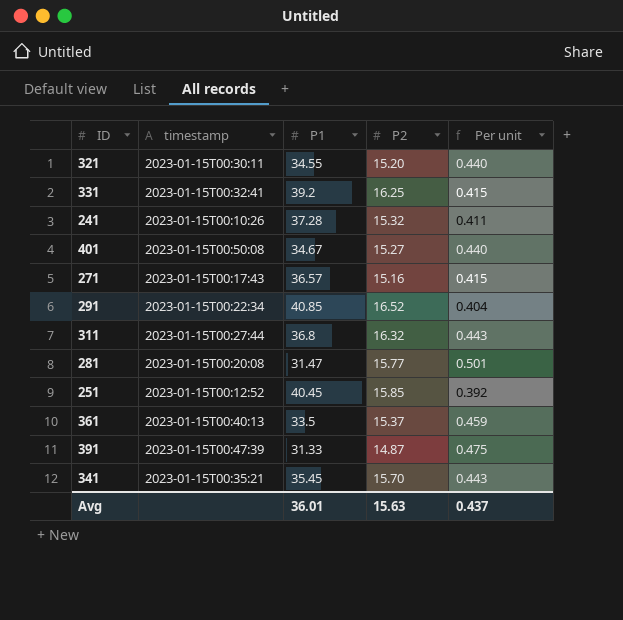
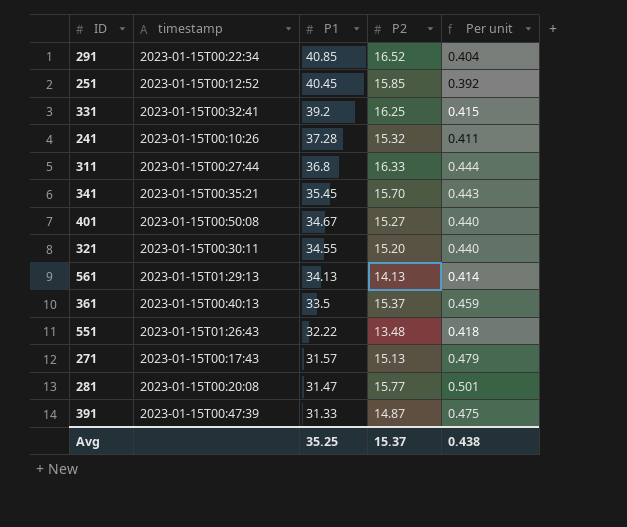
row order: none -> P1 descending
311 | P2: 16.32 -> 16.33
311 | Per unit: 0.443 -> 0.444
row 561: none -> 2023-01-15T01:29:13 | 34.13 | 14.13 | 0.414
row 551: none -> 2023-01-15T01:26:43 | 32.22 | 13.48 | 0.418
271 | P1: 36.57 -> 31.57
271 | P2: 15.16 -> 15.13
271 | Per unit: 0.415 -> 0.479
Avg | P1: 36.01 -> 35.25
Avg | P2: 15.63 -> 15.37
Avg | Per unit: 0.437 -> 0.438

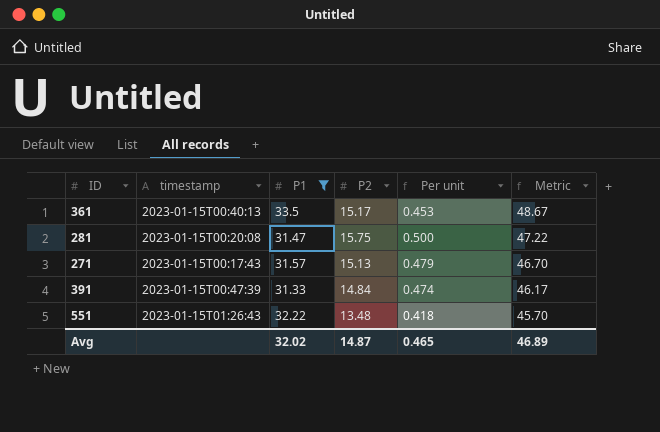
filter: none -> P1 <= 33.5
row order: P1 descending -> Metric descending
column Metric | formula: none -> [P1] + [P2]
361 | P2: 15.37 -> 15.17
361 | Per unit: 0.459 -> 0.453
281 | P2: 15.77 -> 15.75
281 | Per unit: 0.501 -> 0.500
391 | P2: 14.87 -> 14.84
391 | Per unit: 0.475 -> 0.474
Avg | P1: 35.25 -> 32.02
Avg | P2: 15.37 -> 14.87
Avg | Per unit: 0.438 -> 0.465

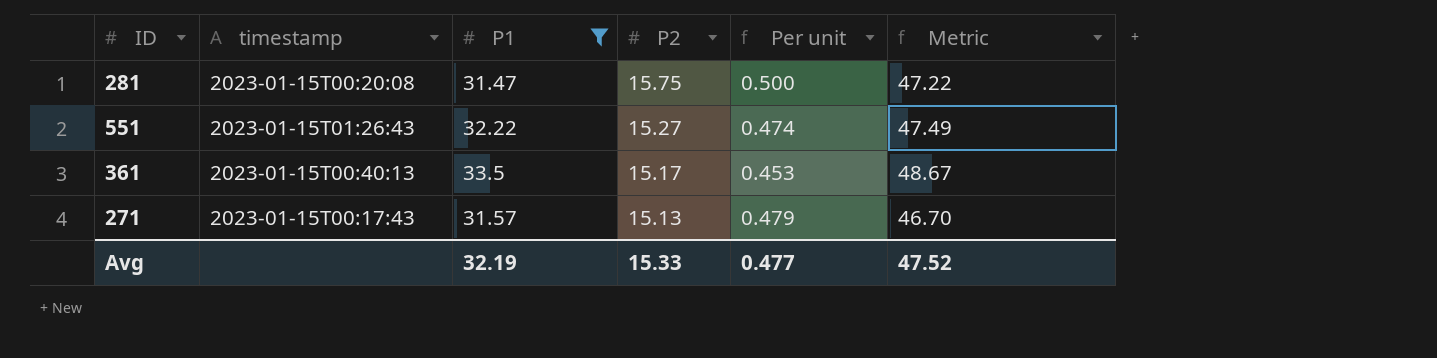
row order: Metric descending -> P2 descending
row 391: 2023-01-15T00:47:39 | 31.33 | 14.84 | 0.474 | 46.17 -> none
551 | P2: 13.48 -> 15.27
551 | Per unit: 0.418 -> 0.474
551 | Metric: 45.70 -> 47.49
Avg | P1: 32.02 -> 32.19
Avg | P2: 14.87 -> 15.33
Avg | Per unit: 0.465 -> 0.477
Avg | Metric: 46.89 -> 47.52

